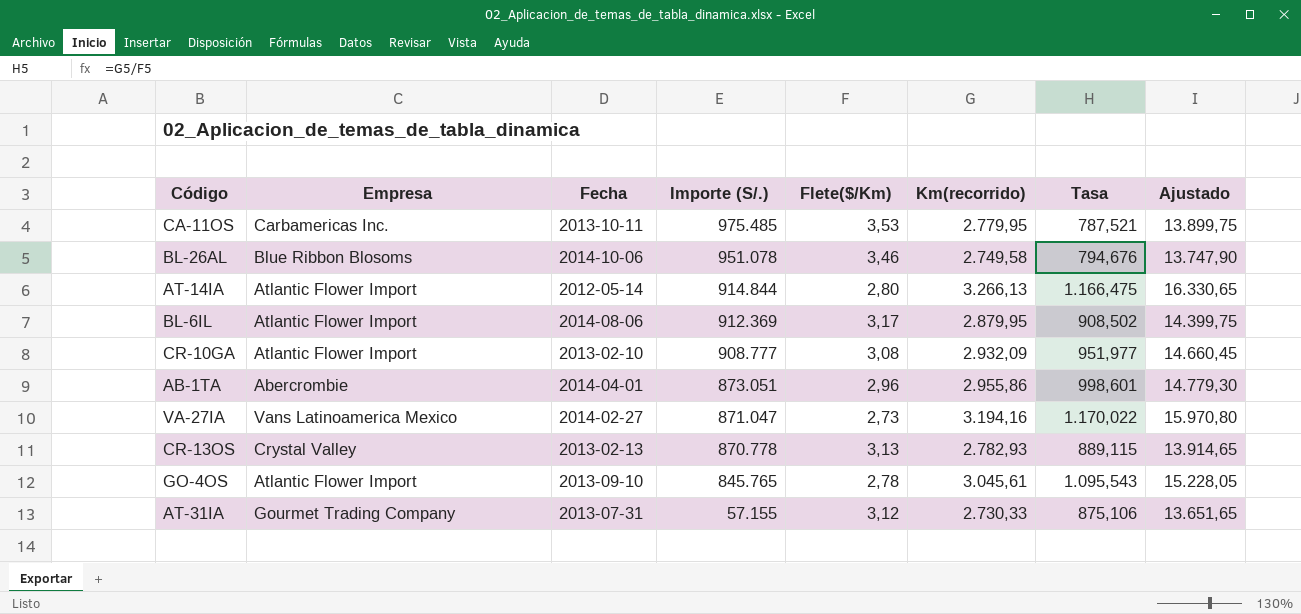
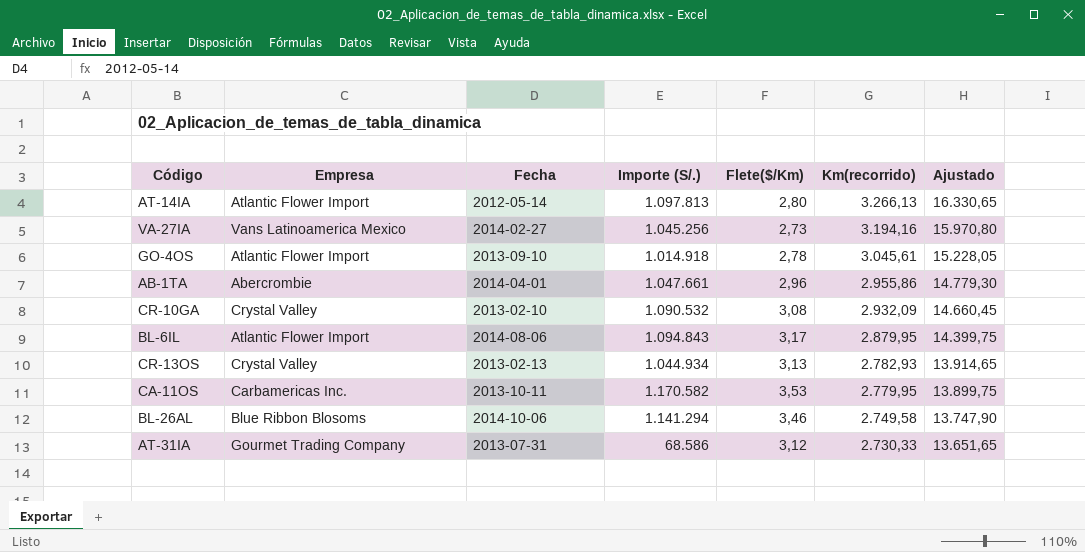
row order: Importe (S/.) descending -> Km(recorrido) descending
column Tasa | formula: [Km(recorrido)] / [Flete($/Km)] -> none
AT-14IA | Importe (S/.): 914.844 -> 1.097.813
VA-27IA | Importe (S/.): 871.047 -> 1.045.256
GO-4OS | Importe (S/.): 845.765 -> 1.014.918
AB-1TA | Importe (S/.): 873.051 -> 1.047.661
CR-10GA | Empresa: Atlantic Flower Import -> Crystal Valley
CR-10GA | Importe (S/.): 908.777 -> 1.090.532
BL-6IL | Importe (S/.): 912.369 -> 1.094.843
CR-13OS | Importe (S/.): 870.778 -> 1.044.934
CA-11OS | Importe (S/.): 975.485 -> 1.170.582
BL-26AL | Importe (S/.): 951.078 -> 1.141.294
AT-31IA | Importe (S/.): 57.155 -> 68.586

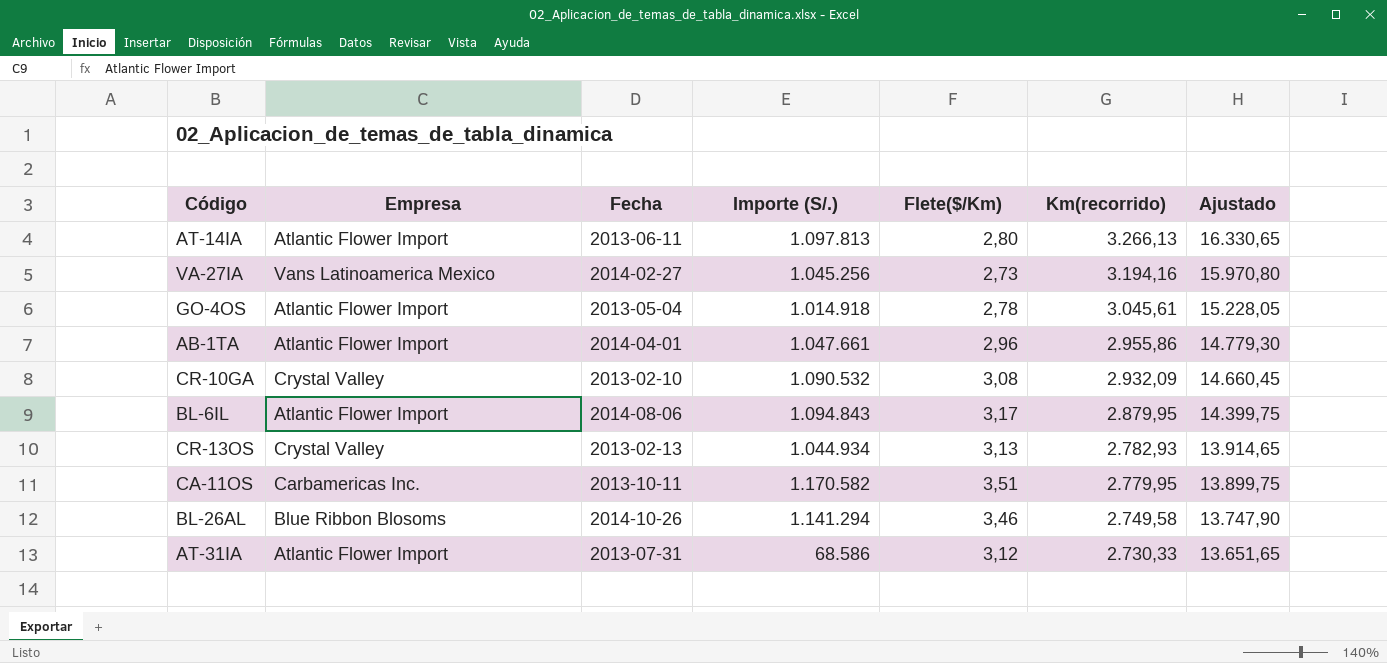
AT-14IA | Fecha: 2012-05-14 -> 2013-06-11
GO-4OS | Fecha: 2013-09-10 -> 2013-05-04
AB-1TA | Empresa: Abercrombie -> Atlantic Flower Import
CA-11OS | Flete($/Km): 3,53 -> 3,51
BL-26AL | Fecha: 2014-10-06 -> 2014-10-26
AT-31IA | Empresa: Gourmet Trading Company -> Atlantic Flower Import

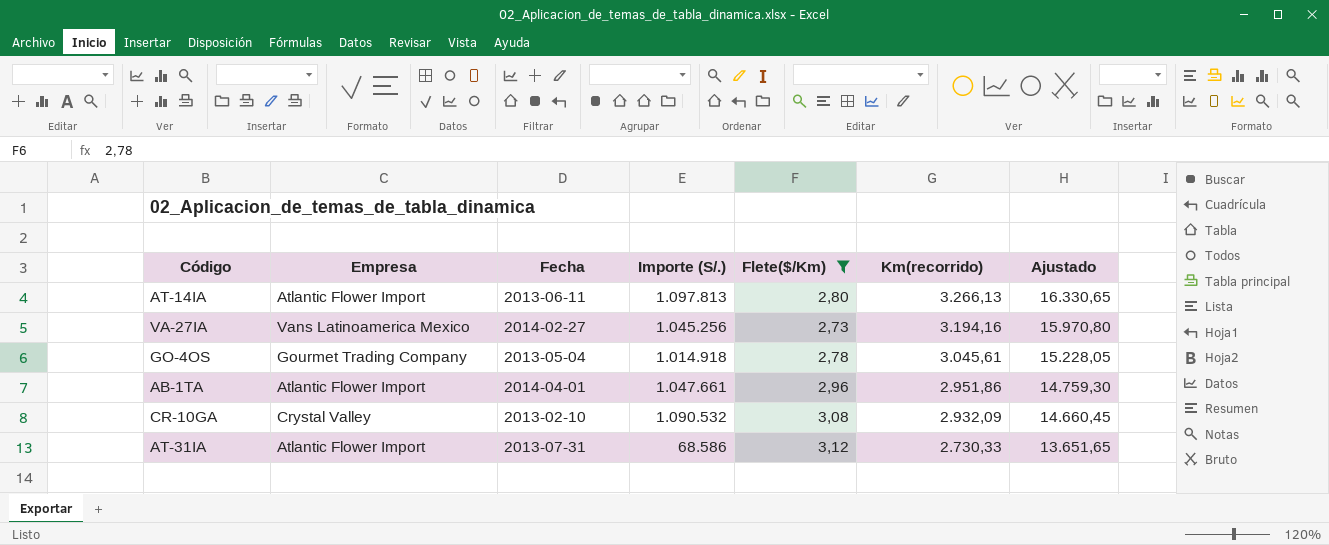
filter: none -> Flete($/Km) <= 3,12
GO-4OS | Empresa: Atlantic Flower Import -> Gourmet Trading Company
AB-1TA | Km(recorrido): 2.955,86 -> 2.951,86
AB-1TA | Ajustado: 14.779,30 -> 14.759,30

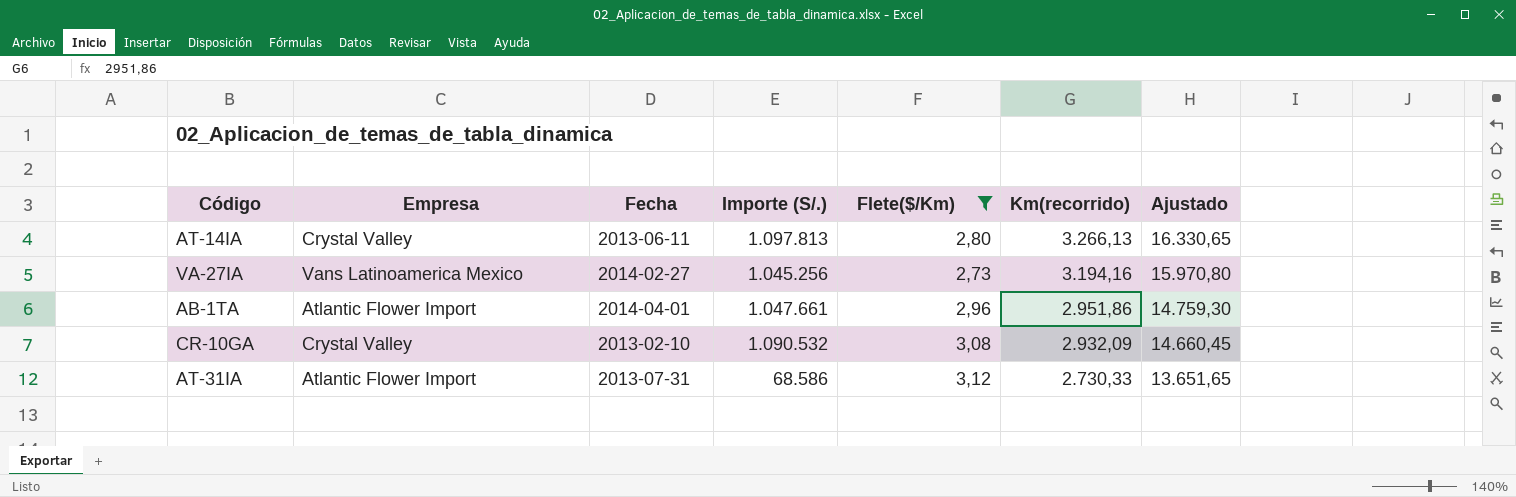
row GO-4OS: Gourmet Trading Company | 2013-05-04 | 1.014.918 | 2,78 | 3.045,61 | 15.228,05 -> none
AT-14IA | Empresa: Atlantic Flower Import -> Crystal Valley

